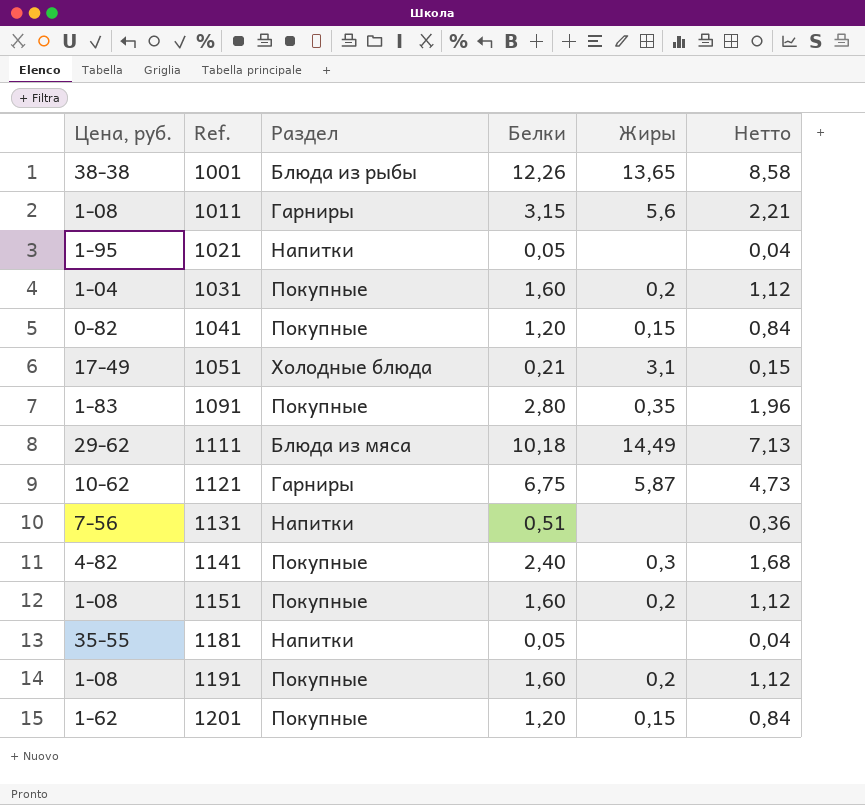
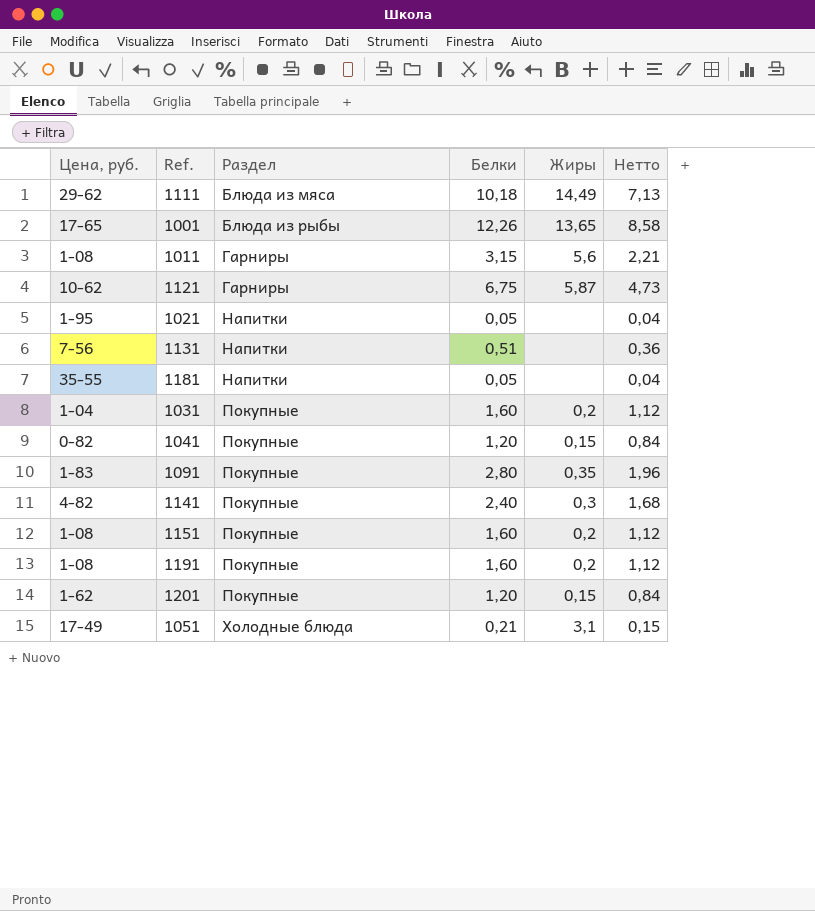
row order: Ref. ascending -> Раздел ascending
1001 | Цена, руб.: 38-38 -> 17-65

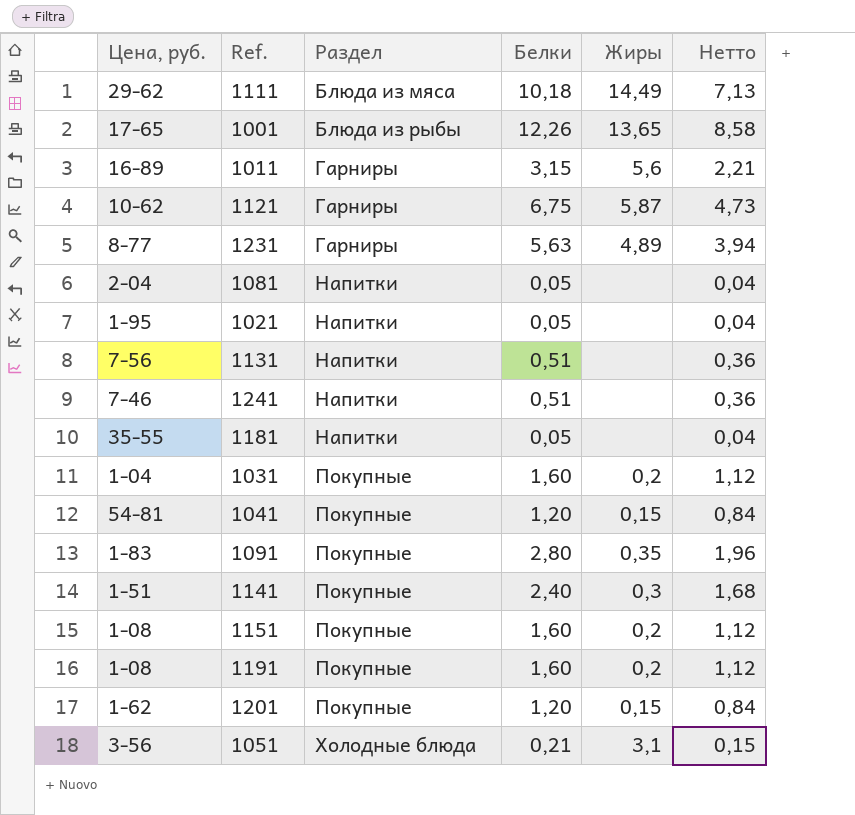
1011 | Цена, руб.: 1-08 -> 16-89
row 1231: none -> 8-77 | Гарниры | 5,63 | 4,89 | 3,94
row 1081: none -> 2-04 | Напитки | 0,05 | none | 0,04
row 1241: none -> 7-46 | Напитки | 0,51 | none | 0,36
1041 | Цена, руб.: 0-82 -> 54-81
1141 | Цена, руб.: 4-82 -> 1-51
1051 | Цена, руб.: 17-49 -> 3-56

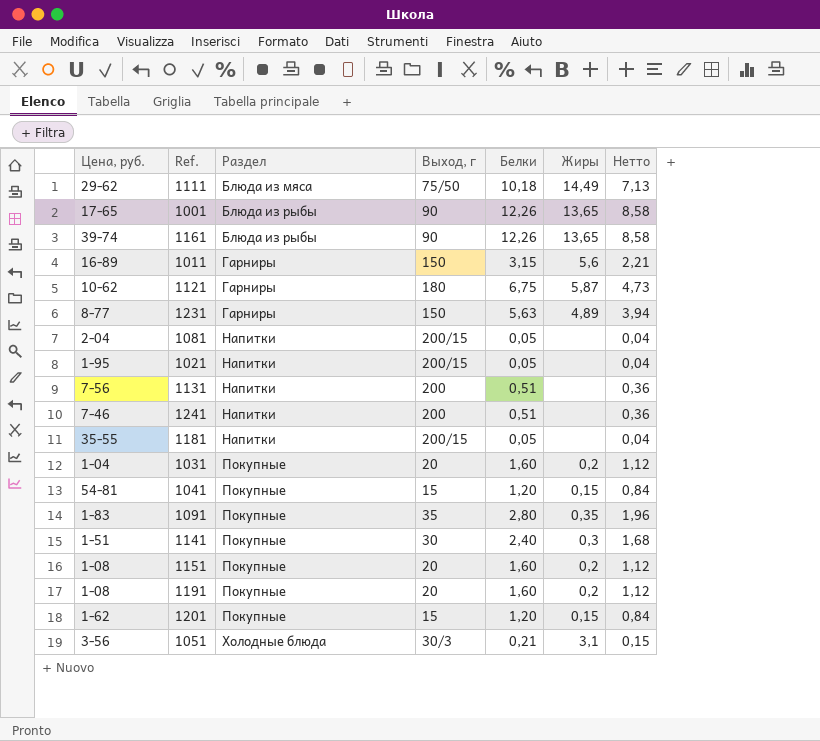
column Выход, г | position: none -> 4
row 1161: none -> 39-74 | Блюда из рыбы | 90 | 12,26 | 13,65 | 8,58

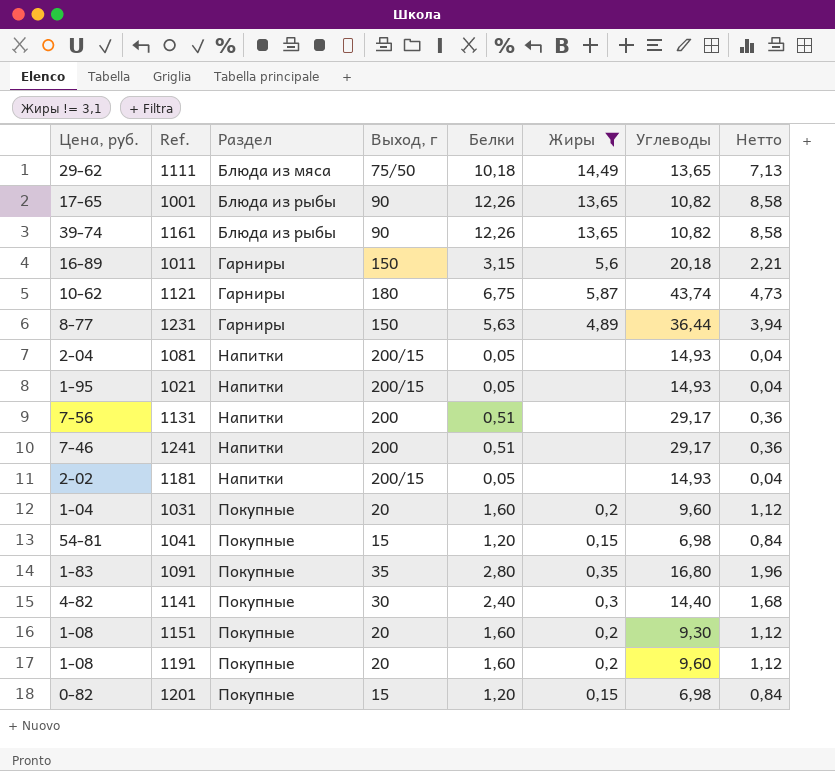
filter: none -> Жиры != 3,1
column Углеводы | position: none -> 7
1181 | Цена, руб.: 35-55 -> 2-02
1141 | Цена, руб.: 1-51 -> 4-82
1201 | Цена, руб.: 1-62 -> 0-82

